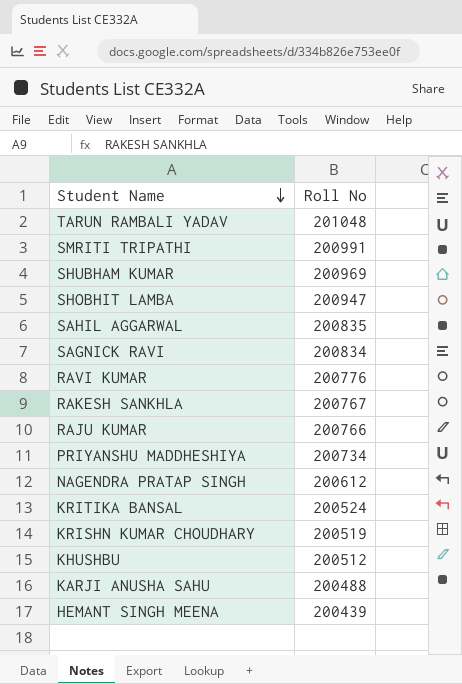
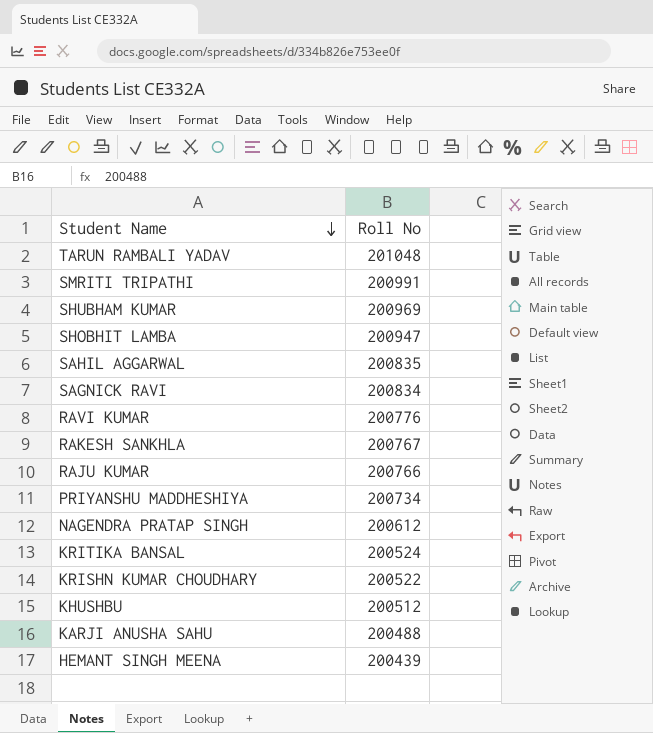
KRISHN KUMAR CHOUDHARY | Roll No: 200519 -> 200522

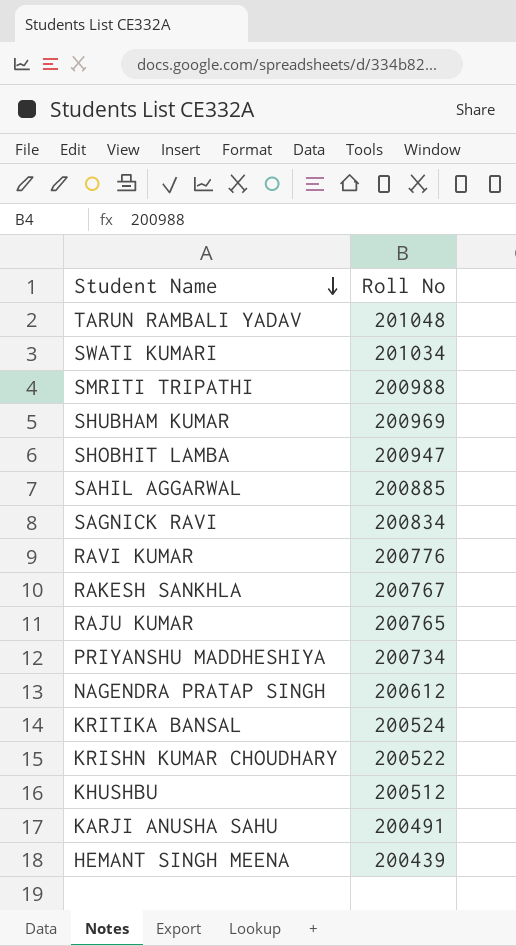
row SWATI KUMARI: none -> 201034
SMRITI TRIPATHI | Roll No: 200991 -> 200988
SAHIL AGGARWAL | Roll No: 200835 -> 200885
RAJU KUMAR | Roll No: 200766 -> 200765
KARJI ANUSHA SAHU | Roll No: 200488 -> 200491

